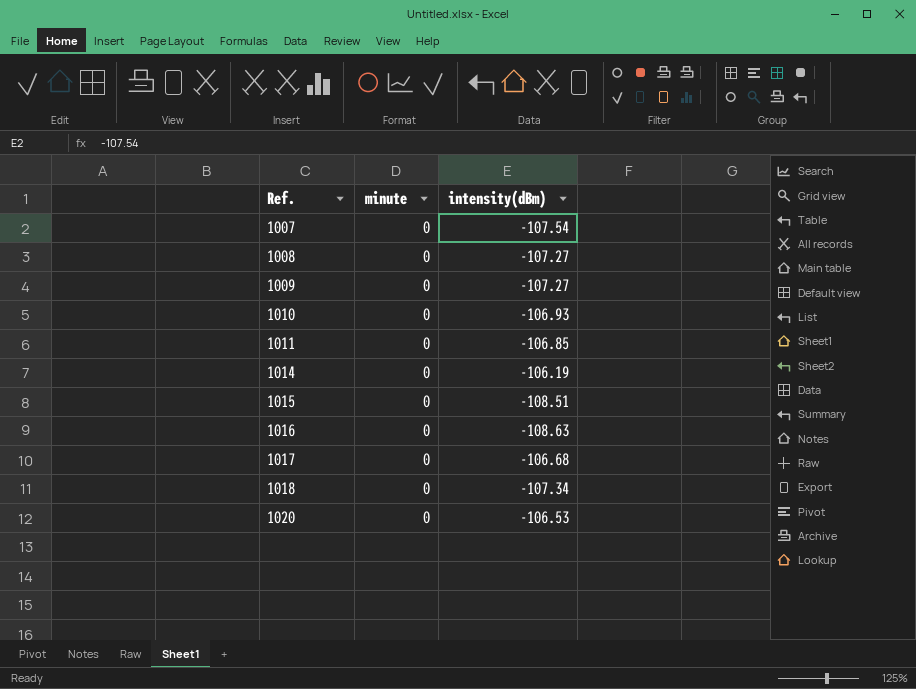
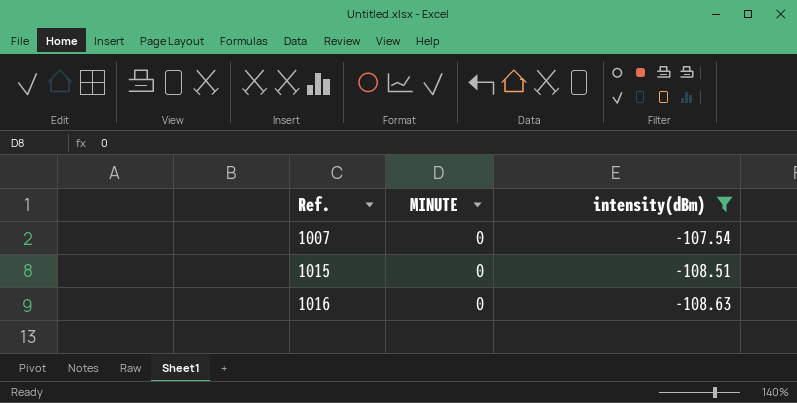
filter: none -> intensity(dBm) <= -107.54
column name: minute -> MINUTE

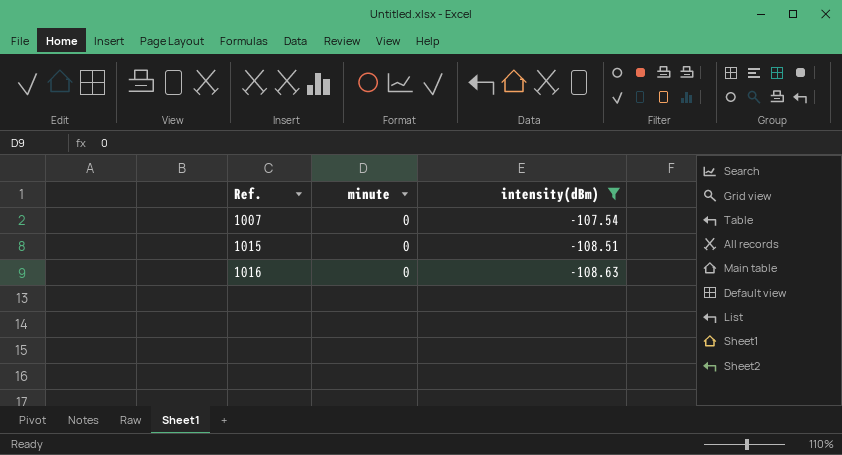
column name: MINUTE -> minute

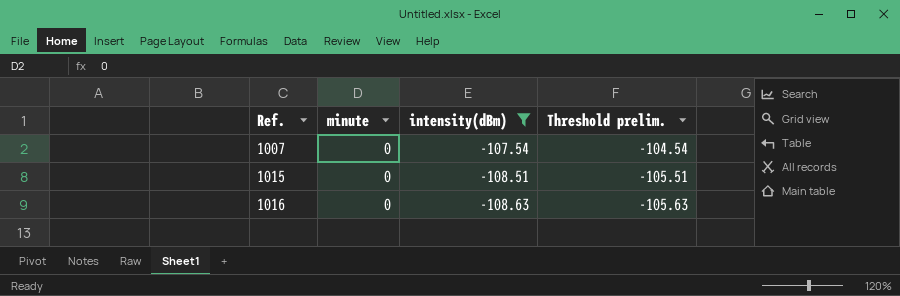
column Threshold prelim. | formula: none -> [intensity(dBm)] + 3

